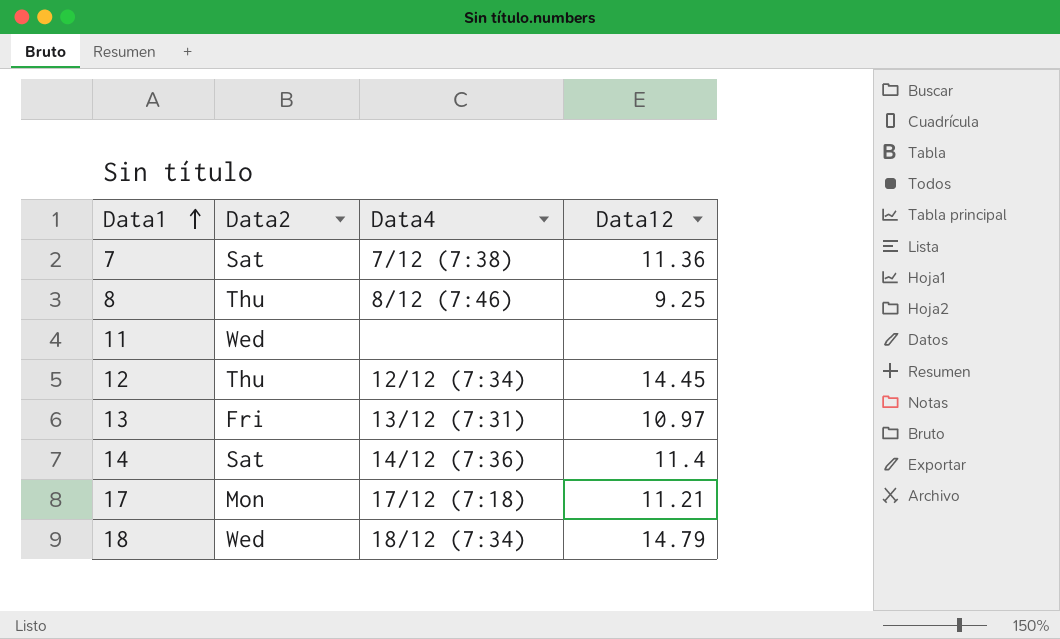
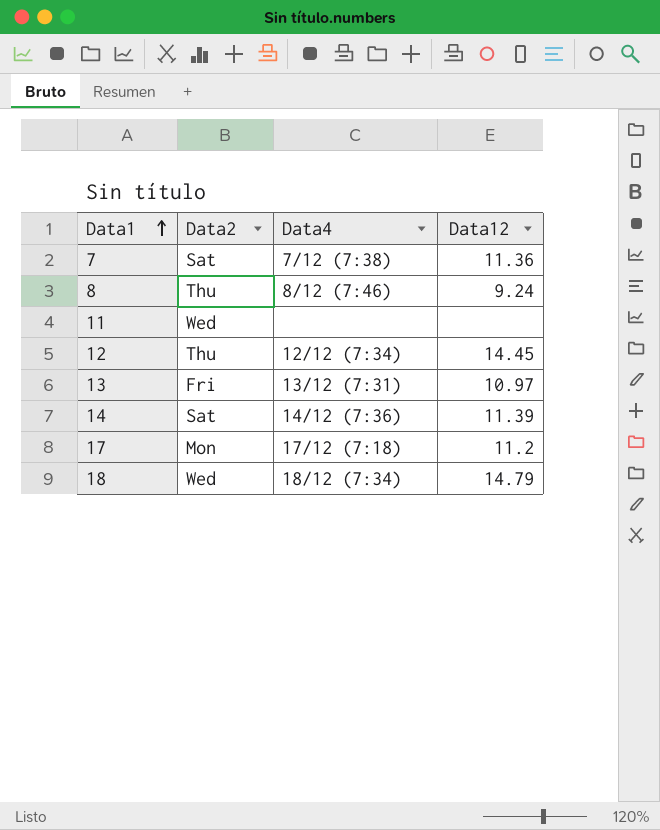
8 | Data12: 9.25 -> 9.24
14 | Data12: 11.4 -> 11.39
17 | Data12: 11.21 -> 11.2

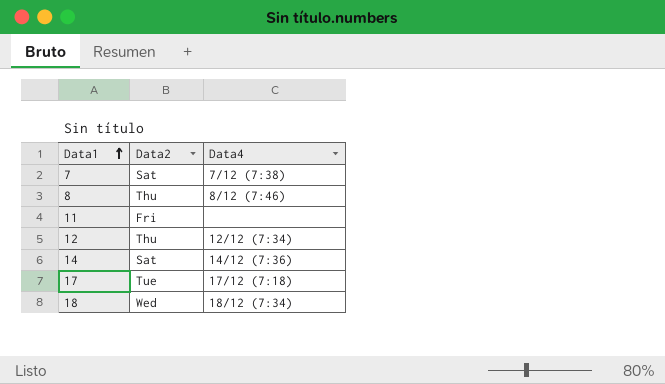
column Data12 | position: 4 -> none
row 13: Fri | 13/12 (7:31) | 10.97 -> none
11 | Data2: Wed -> Fri
17 | Data2: Mon -> Tue

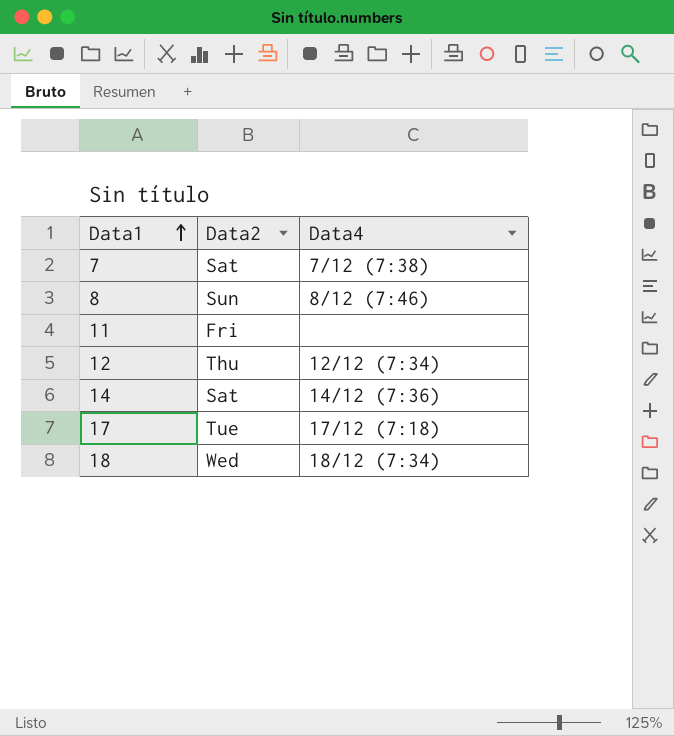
8 | Data2: Thu -> Sun

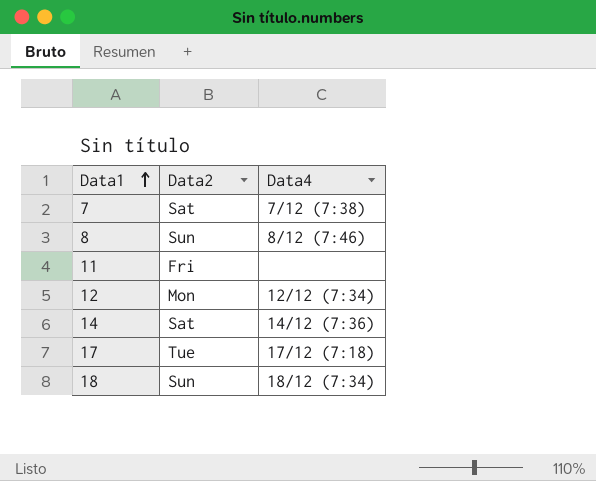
12 | Data2: Thu -> Mon
18 | Data2: Wed -> Sun

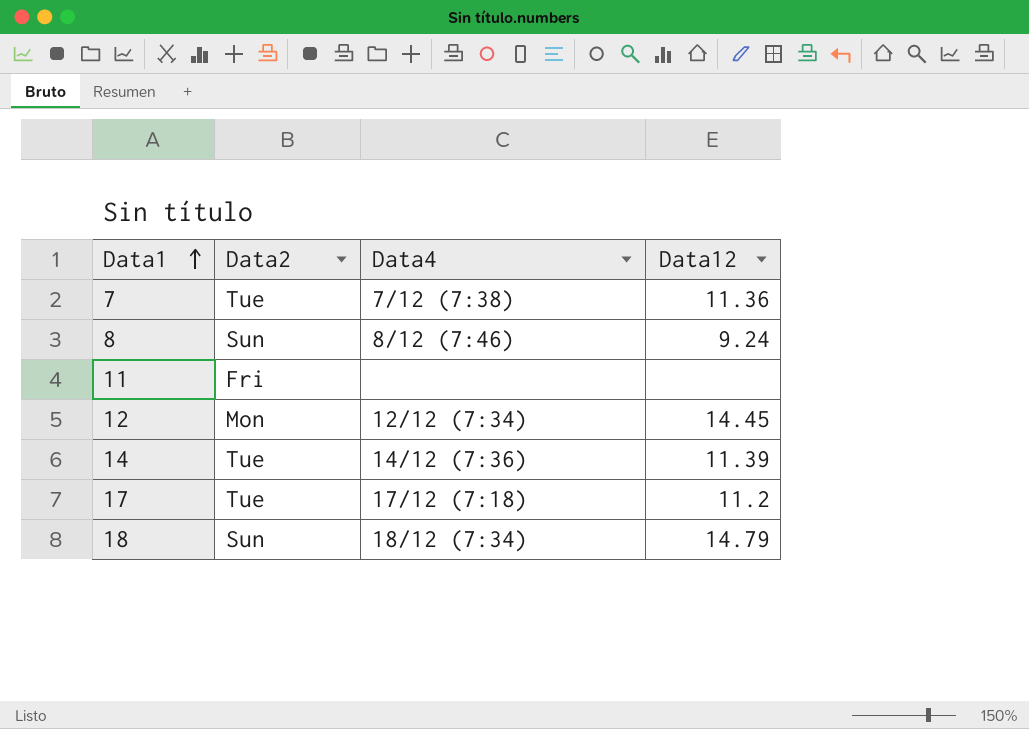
column Data12 | position: none -> 4
7 | Data2: Sat -> Tue
14 | Data2: Sat -> Tue

